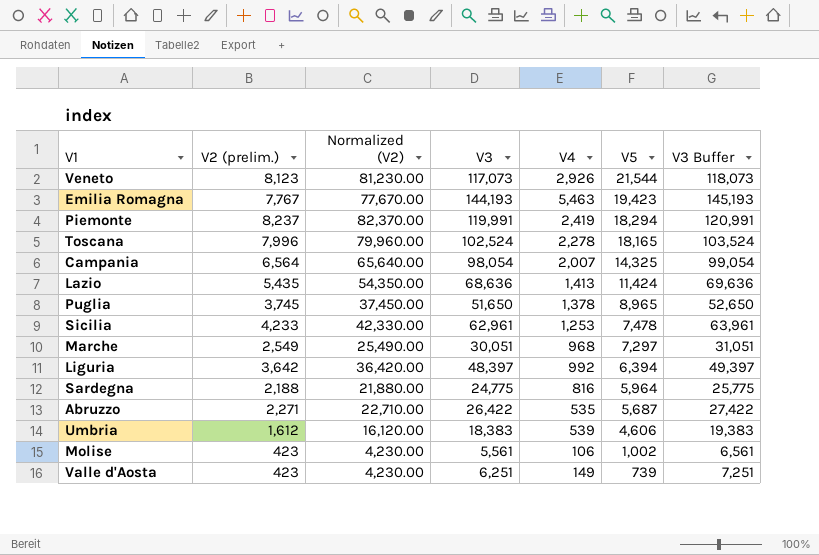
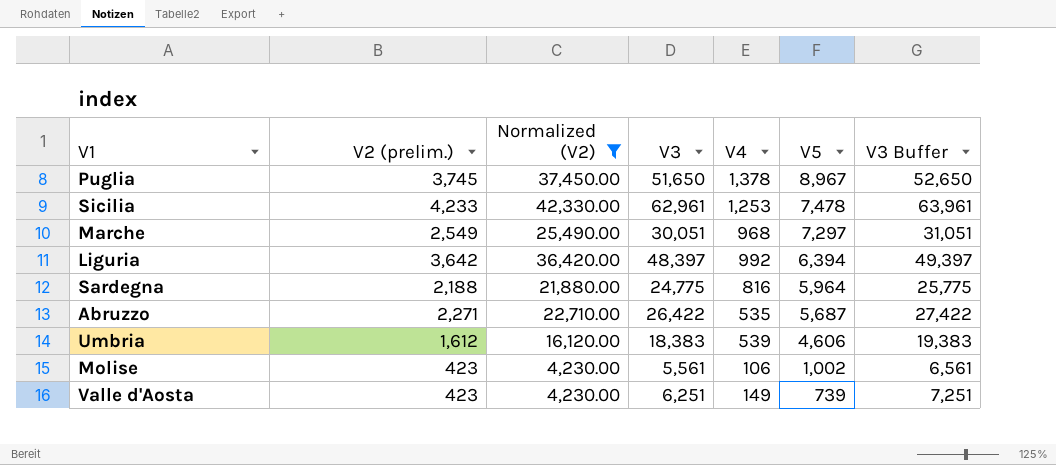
filter: none -> Normalized (V2) <= 42,330.00
Puglia | V5: 8,965 -> 8,967

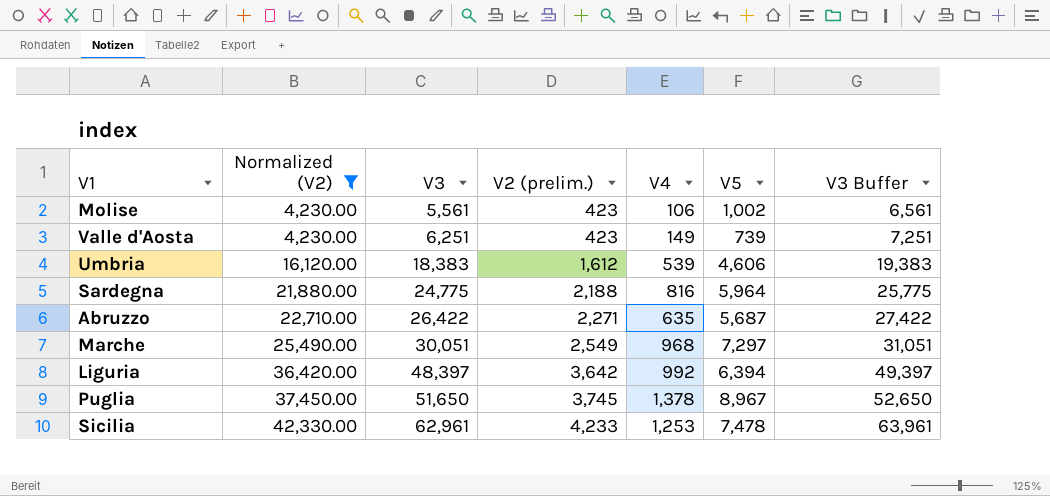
row order: V5 descending -> Normalized (V2) ascending
column V2 (prelim.) | position: 2 -> 4
Abruzzo | V4: 535 -> 635

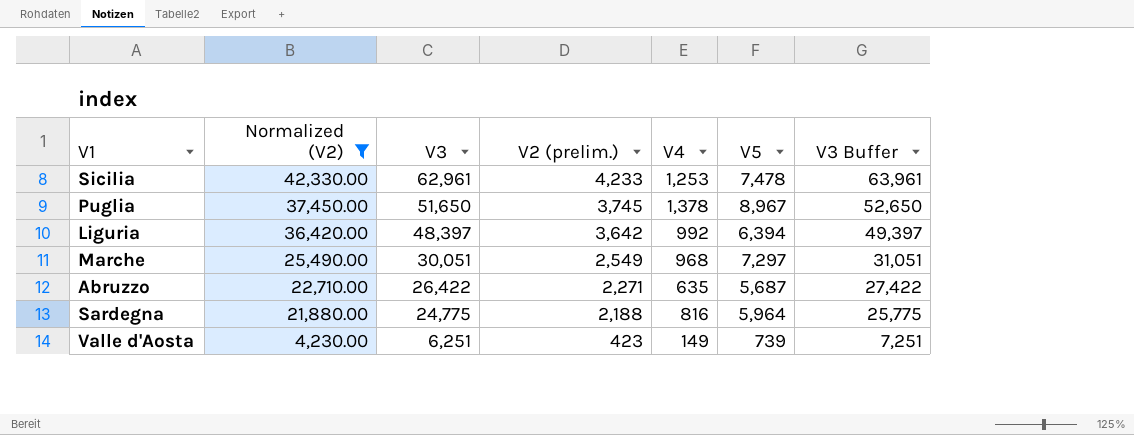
row order: Normalized (V2) ascending -> Normalized (V2) descending
row Molise: 4,230.00 | 5,561 | 423 | 106 | 1,002 | 6,561 -> none
row Umbria: 16,120.00 | 18,383 | 1,612 | 539 | 4,606 | 19,383 -> none

